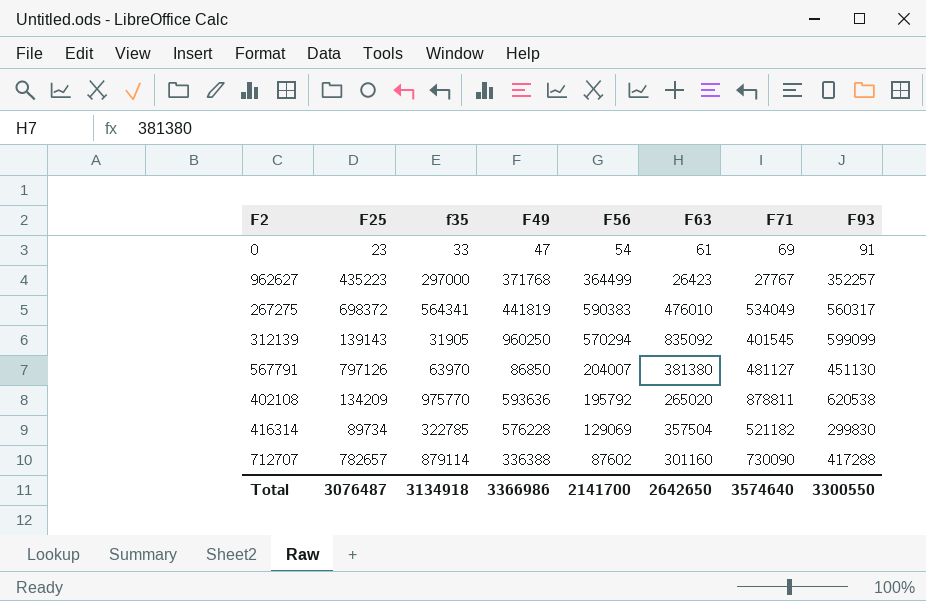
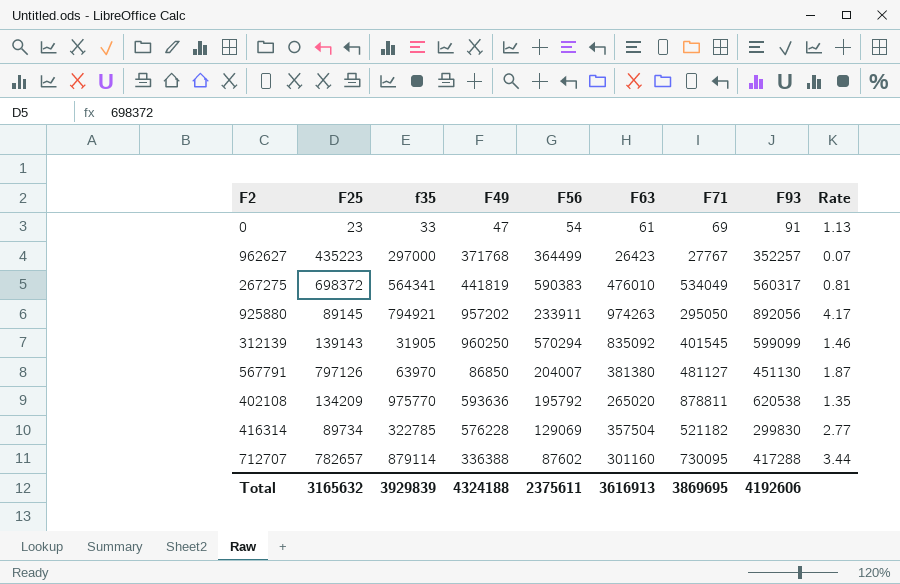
column Rate | formula: none -> [F63] / [F56]
row 925880: none -> 89145 | 794921 | 957202 | 233911 | 974263 | 295050 | 892056 | 4.17
712707 | F71: 730090 -> 730095
Total | F25: 3076487 -> 3165632
Total | f35: 3134918 -> 3929839
Total | F49: 3366986 -> 4324188
Total | F56: 2141700 -> 2375611
Total | F63: 2642650 -> 3616913
Total | F71: 3574640 -> 3869695
Total | F93: 3300550 -> 4192606

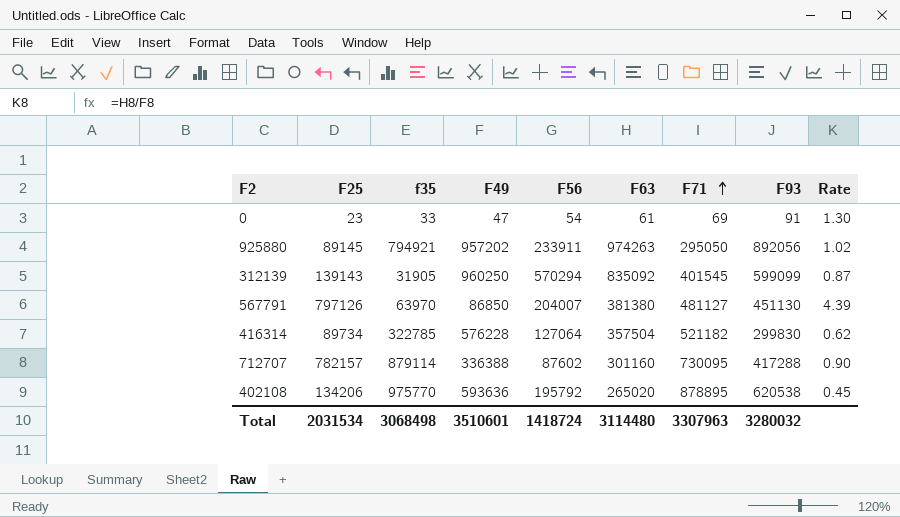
row order: none -> F71 ascending
column Rate | formula: [F63] / [F56] -> [F63] / [F49]
row 962627: 435223 | 297000 | 371768 | 364499 | 26423 | 27767 | 352257 | 0.07 -> none
row 267275: 698372 | 564341 | 441819 | 590383 | 476010 | 534049 | 560317 | 0.81 -> none
416314 | F56: 129069 -> 127064
712707 | F25: 782657 -> 782157
402108 | F25: 134209 -> 134206
402108 | F71: 878811 -> 878895
Total | F25: 3165632 -> 2031534
Total | f35: 3929839 -> 3068498
Total | F49: 4324188 -> 3510601
Total | F56: 2375611 -> 1418724
Total | F63: 3616913 -> 3114480
Total | F71: 3869695 -> 3307963
Total | F93: 4192606 -> 3280032

